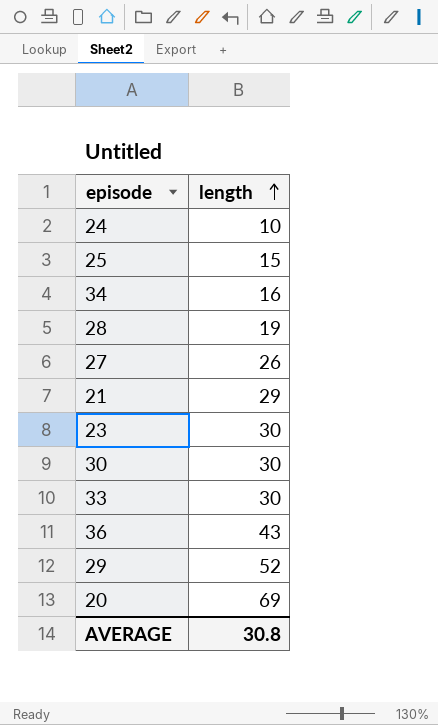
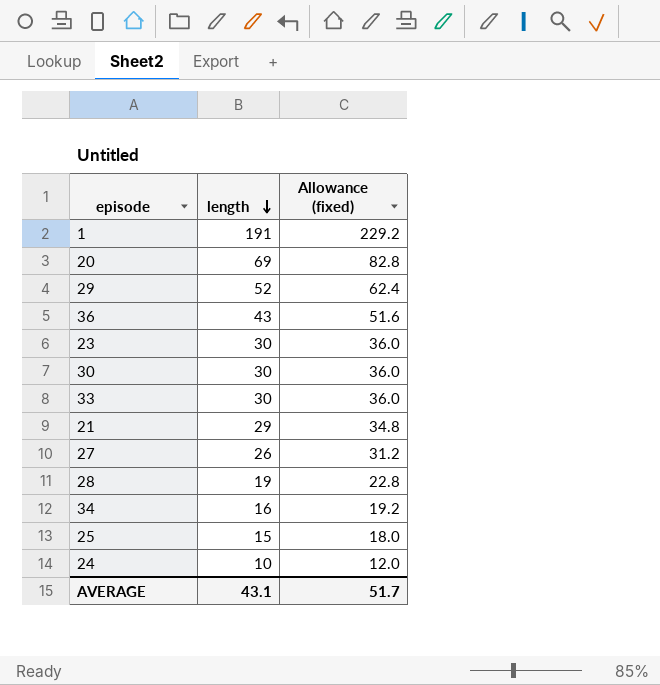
row order: length ascending -> length descending
column Allowance (fixed) | formula: none -> [length] * 1.2
row 1: none -> 191 | 229.2
AVERAGE | length: 30.8 -> 43.1

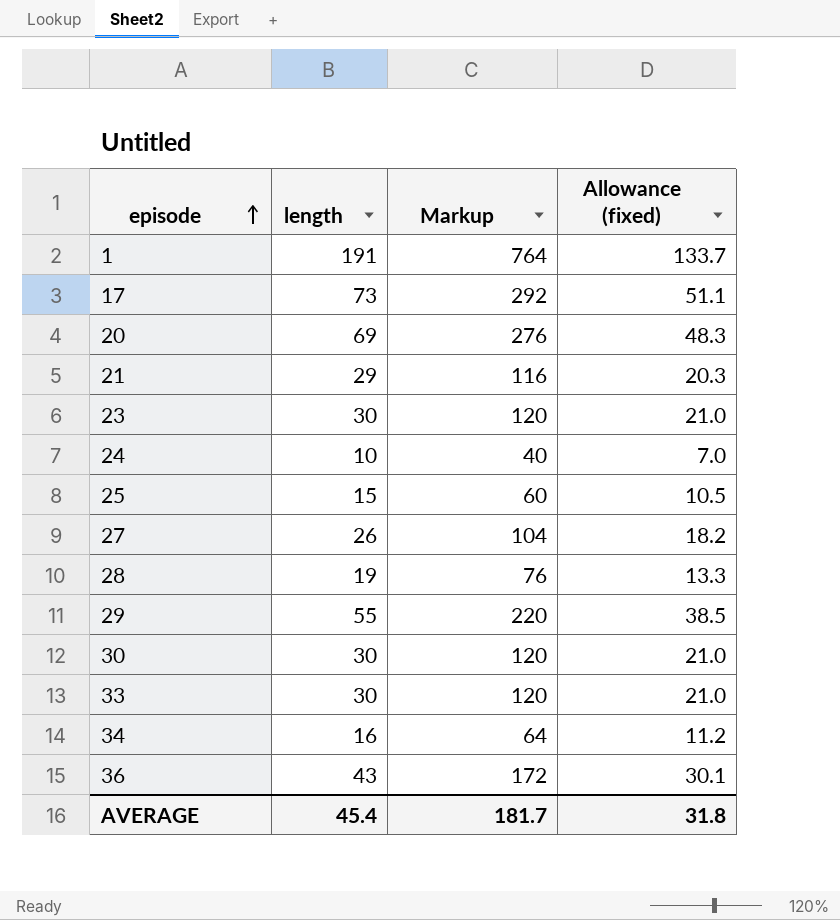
row order: length descending -> episode ascending
column Markup | formula: none -> [length] * 4
column Allowance (fixed) | formula: [length] * 1.2 -> [length] * 0.7
row 17: none -> 73 | 292 | 51.1
29 | length: 52 -> 55
AVERAGE | length: 43.1 -> 45.4
AVERAGE | Allowance (fixed): 51.7 -> 31.8

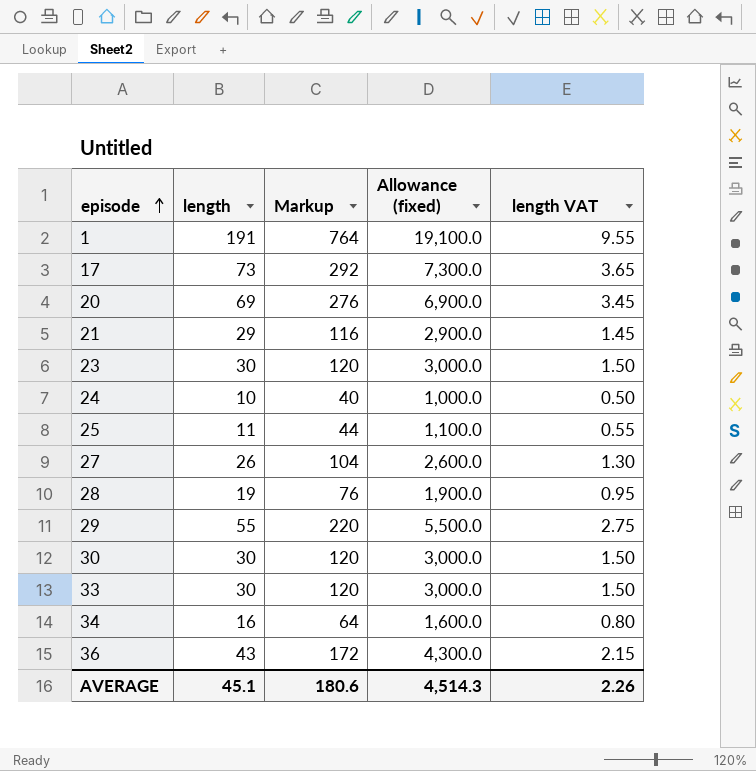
column Allowance (fixed) | formula: [length] * 0.7 -> [length] * 100
column length VAT | formula: none -> [length] * 0.05
25 | length: 15 -> 11
25 | Markup: 60 -> 44
AVERAGE | length: 45.4 -> 45.1
AVERAGE | Markup: 181.7 -> 180.6
AVERAGE | Allowance (fixed): 31.8 -> 4,514.3

